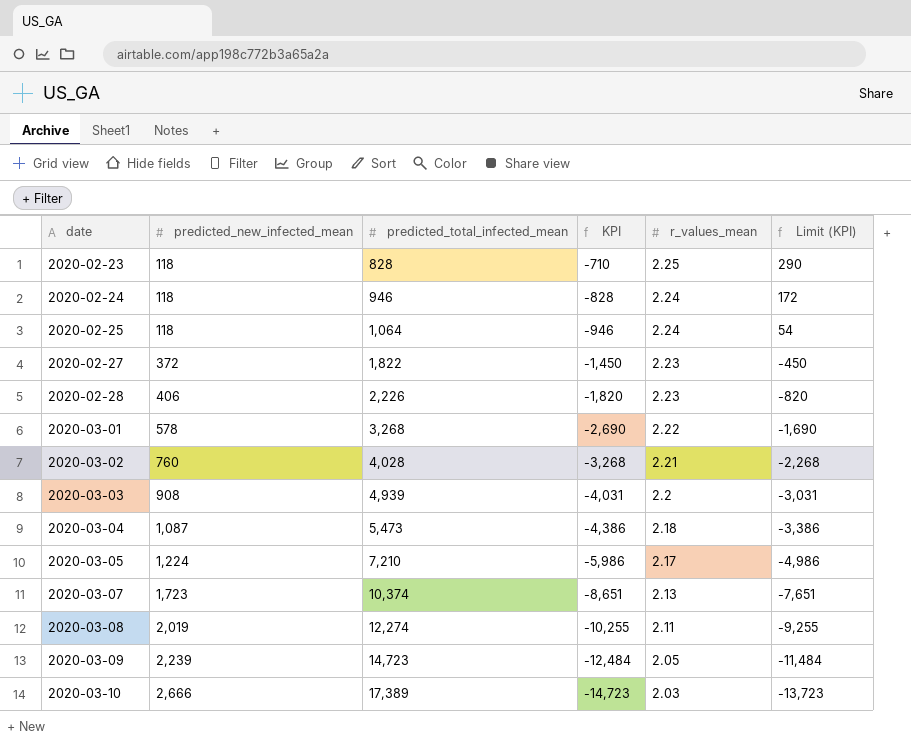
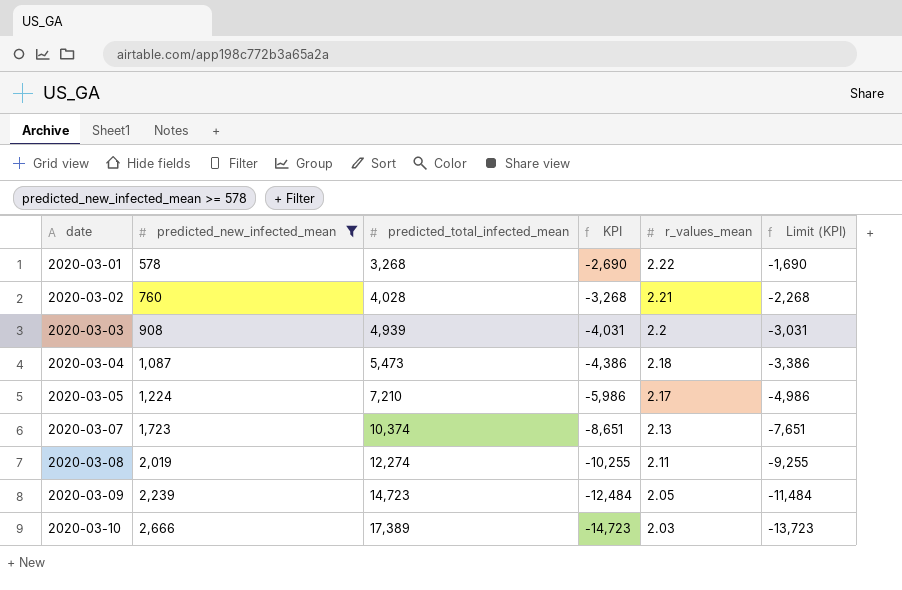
filter: none -> predicted_new_infected_mean >= 578

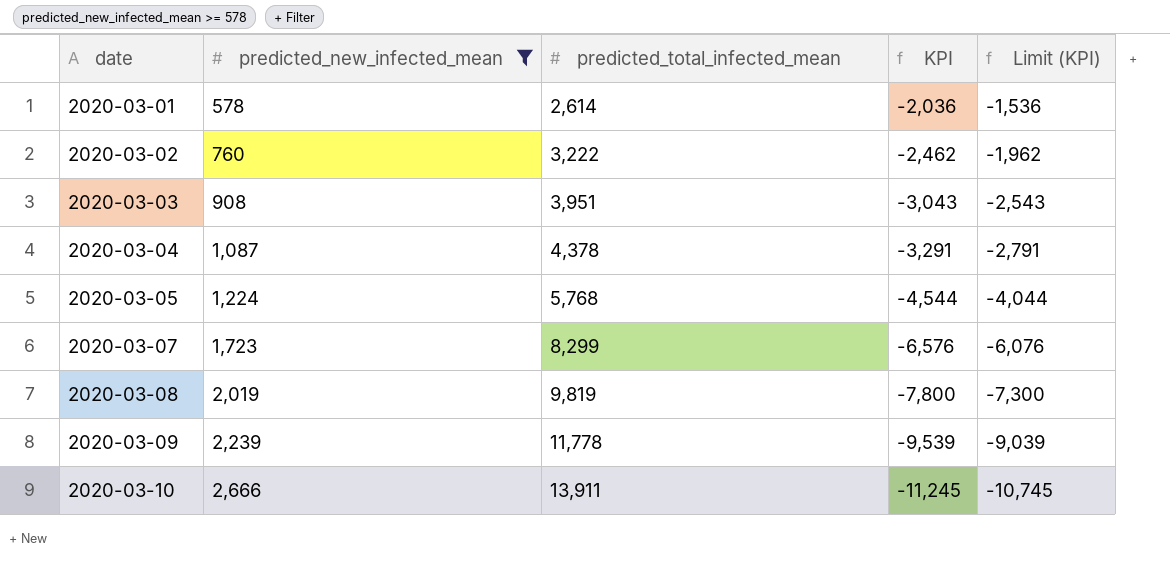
column r_values_mean | position: 5 -> none
column Limit (KPI) | formula: [KPI] + 1000 -> [KPI] + 500
2020-03-01 | predicted_total_infected_mean: 3,268 -> 2,614
2020-03-01 | KPI: -2,690 -> -2,036
2020-03-02 | predicted_total_infected_mean: 4,028 -> 3,222
2020-03-02 | KPI: -3,268 -> -2,462
2020-03-03 | predicted_total_infected_mean: 4,939 -> 3,951
2020-03-03 | KPI: -4,031 -> -3,043
2020-03-04 | predicted_total_infected_mean: 5,473 -> 4,378
2020-03-04 | KPI: -4,386 -> -3,291
2020-03-05 | predicted_total_infected_mean: 7,210 -> 5,768
2020-03-05 | KPI: -5,986 -> -4,544
2020-03-07 | predicted_total_infected_mean: 10,374 -> 8,299
2020-03-07 | KPI: -8,651 -> -6,576
2020-03-08 | predicted_total_infected_mean: 12,274 -> 9,819
2020-03-08 | KPI: -10,255 -> -7,800
2020-03-09 | predicted_total_infected_mean: 14,723 -> 11,778
2020-03-09 | KPI: -12,484 -> -9,539
2020-03-10 | predicted_total_infected_mean: 17,389 -> 13,911
2020-03-10 | KPI: -14,723 -> -11,245

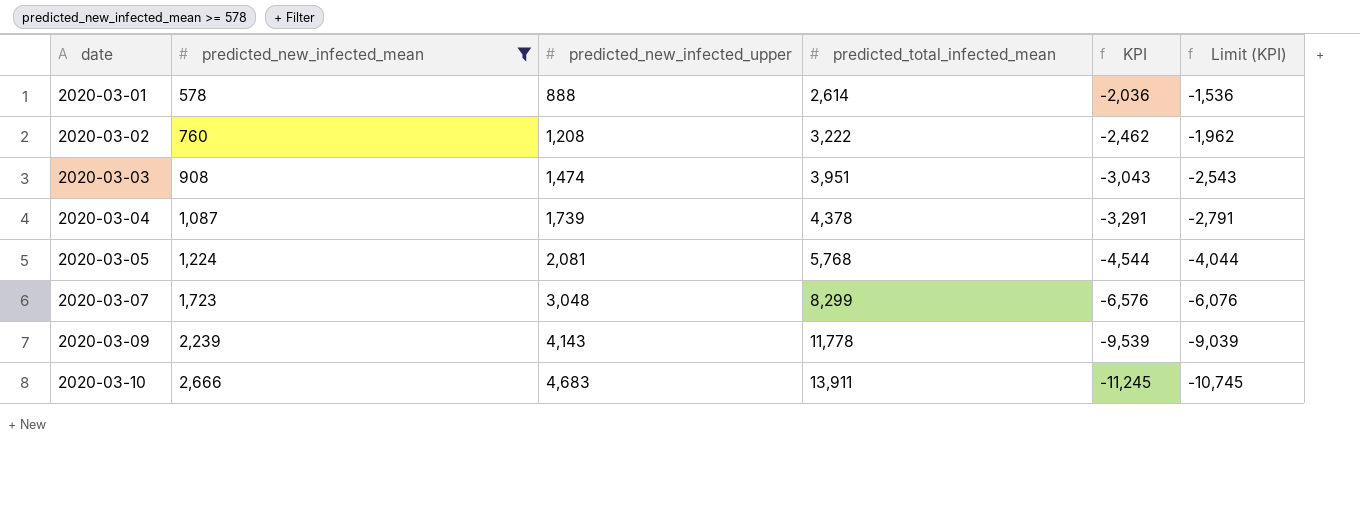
column predicted_new_infected_upper | position: none -> 3
row 2020-03-08: 2,019 | 9,819 | -7,800 | -7,300 -> none

